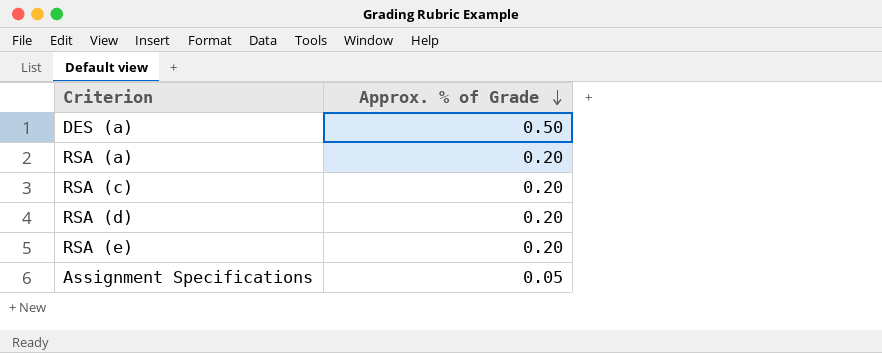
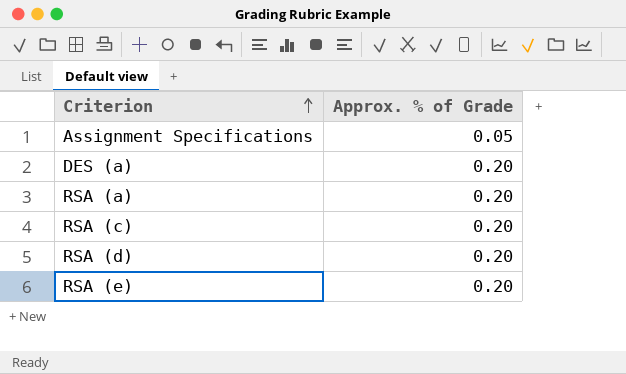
row order: Approx. % of Grade descending -> Criterion ascending
DES (a) | Approx. % of Grade: 0.50 -> 0.20

